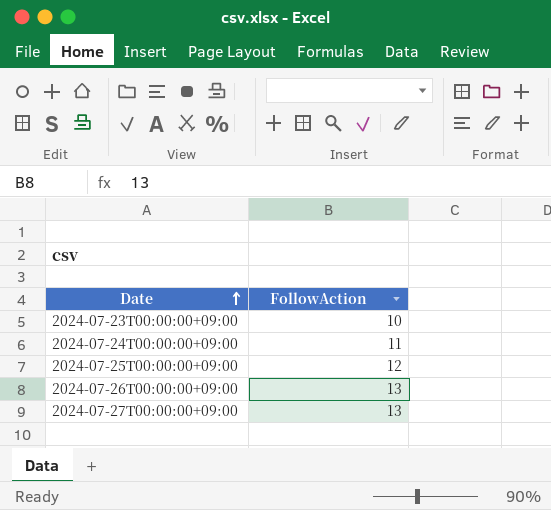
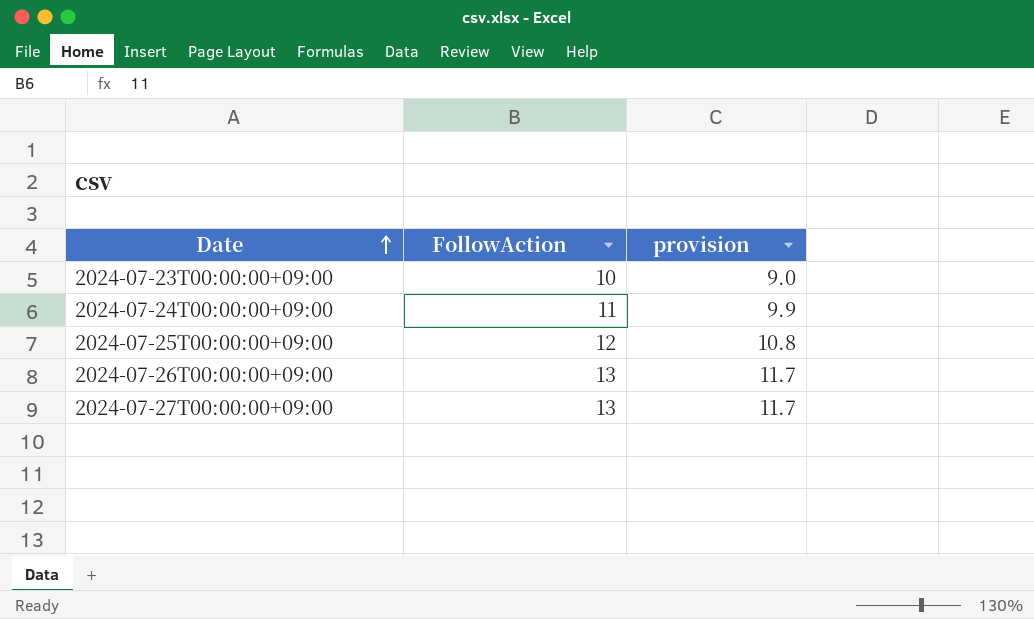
column provision | formula: none -> [FollowAction] * 0.9

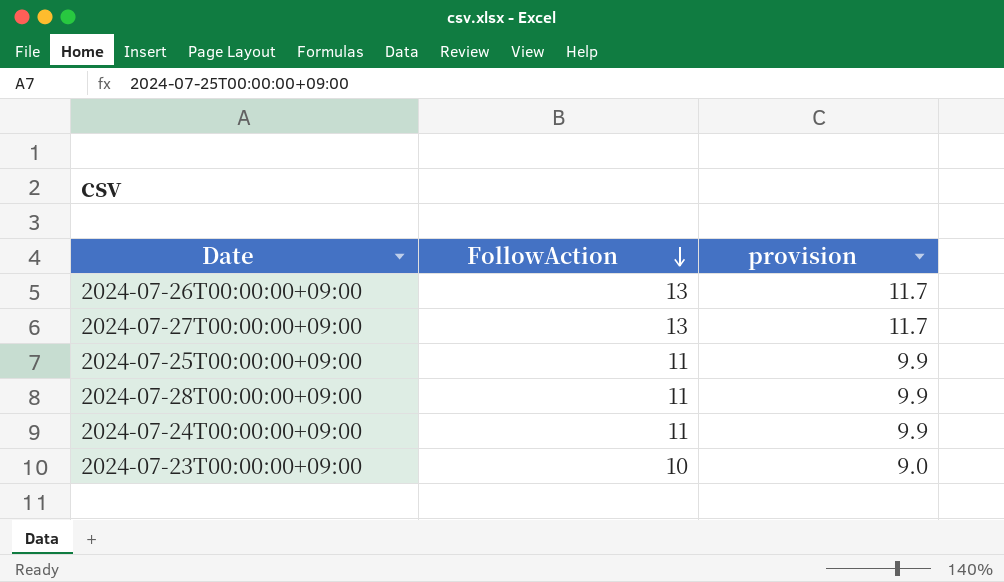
row order: Date ascending -> FollowAction descending
2024-07-25T00:00:00+09:00 | FollowAction: 12 -> 11
2024-07-25T00:00:00+09:00 | provision: 10.8 -> 9.9
row 2024-07-28T00:00:00+09:00: none -> 11 | 9.9

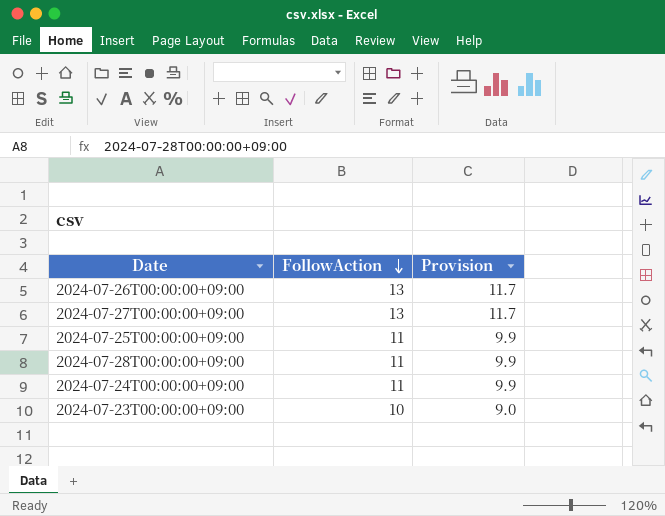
column name: provision -> Provision

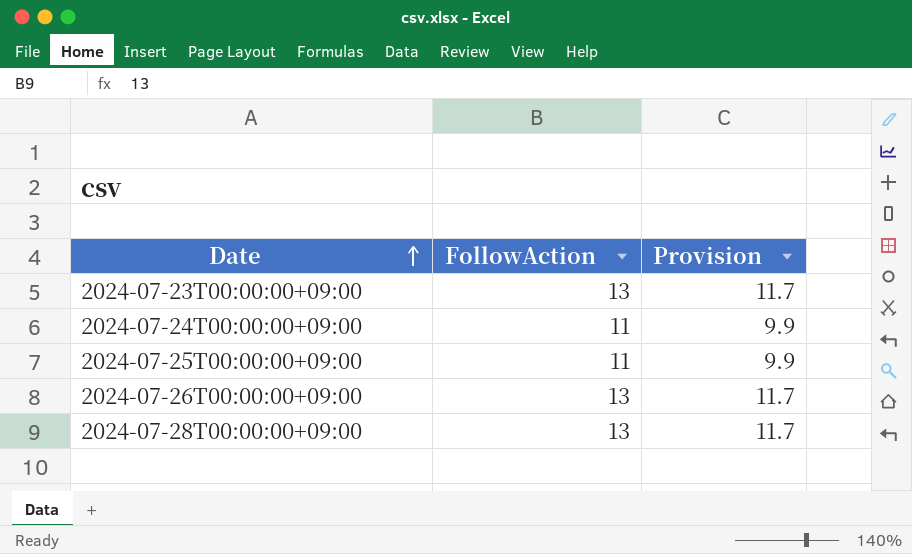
row order: FollowAction descending -> Date ascending
row 2024-07-27T00:00:00+09:00: 13 | 11.7 -> none
2024-07-23T00:00:00+09:00 | FollowAction: 10 -> 13
2024-07-23T00:00:00+09:00 | Provision: 9.0 -> 11.7
2024-07-28T00:00:00+09:00 | FollowAction: 11 -> 13
2024-07-28T00:00:00+09:00 | Provision: 9.9 -> 11.7

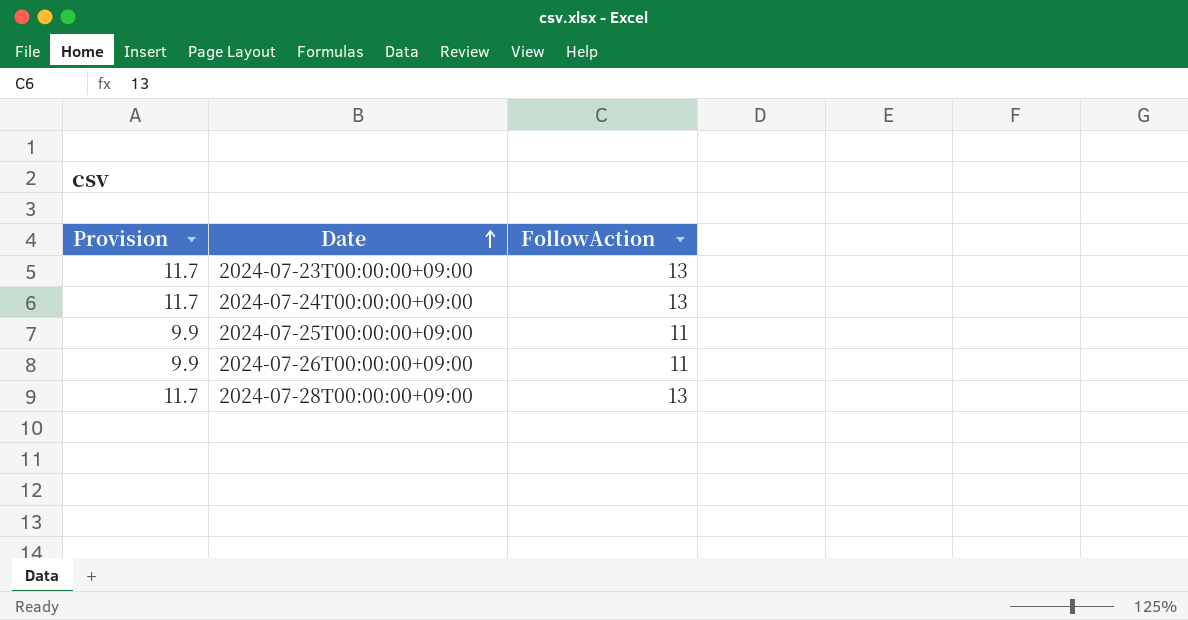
column Provision | position: 3 -> 1
2024-07-24T00:00:00+09:00 | Provision: 9.9 -> 11.7
2024-07-24T00:00:00+09:00 | FollowAction: 11 -> 13
2024-07-26T00:00:00+09:00 | Provision: 11.7 -> 9.9
2024-07-26T00:00:00+09:00 | FollowAction: 13 -> 11

